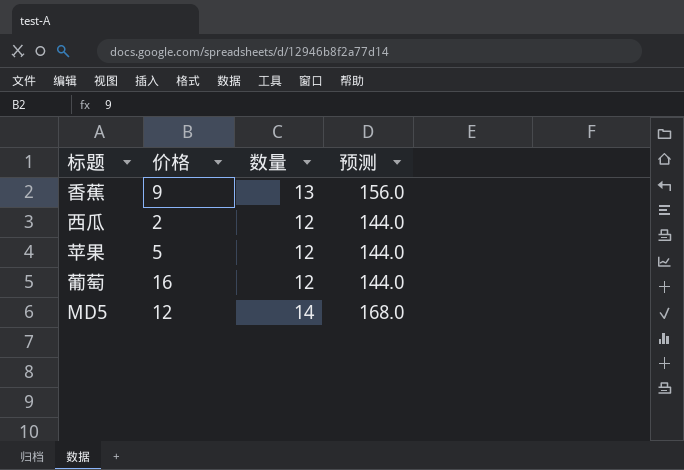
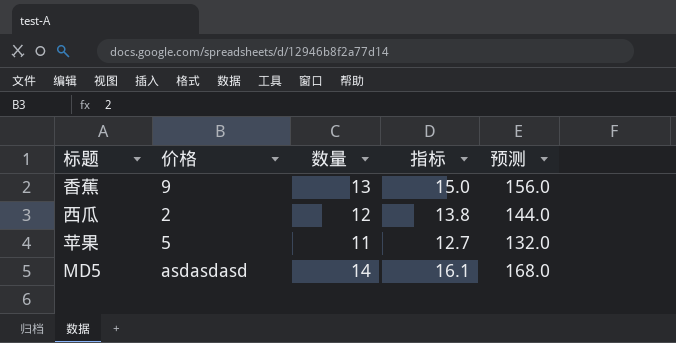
column 指标 | formula: none -> [数量] * 1.15
row 葡萄: 16 | 12 | 144.0 -> none
苹果 | 数量: 12 -> 11
苹果 | 预测: 144.0 -> 132.0
MD5 | 价格: 12 -> asdasdasd

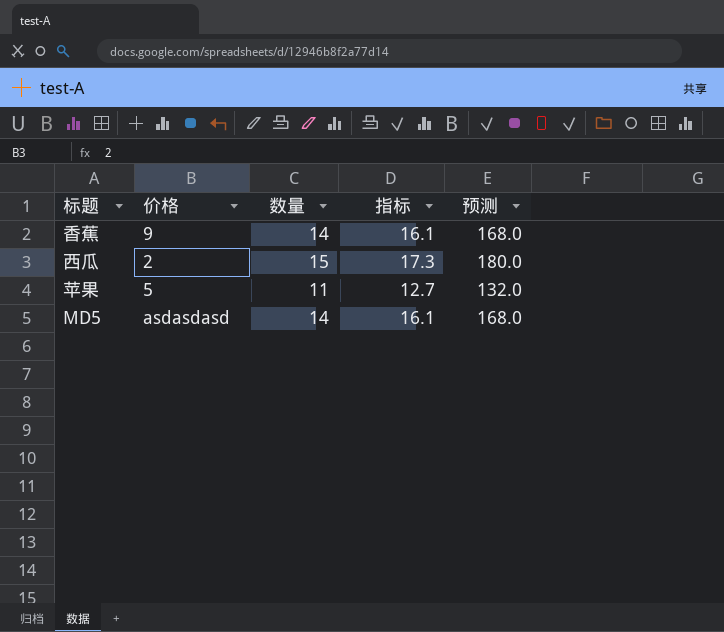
香蕉 | 数量: 13 -> 14
香蕉 | 指标: 15.0 -> 16.1
香蕉 | 预测: 156.0 -> 168.0
西瓜 | 数量: 12 -> 15
西瓜 | 指标: 13.8 -> 17.3
西瓜 | 预测: 144.0 -> 180.0

